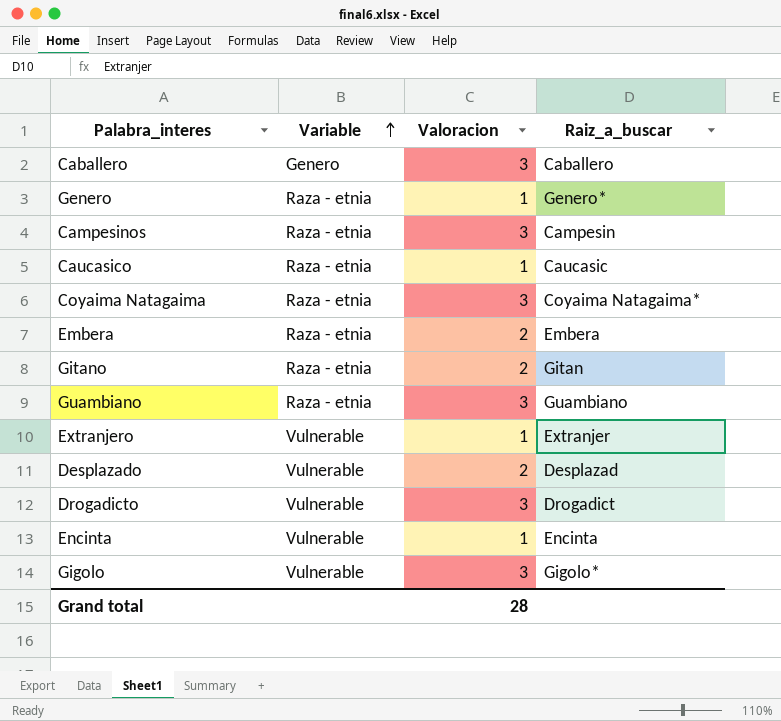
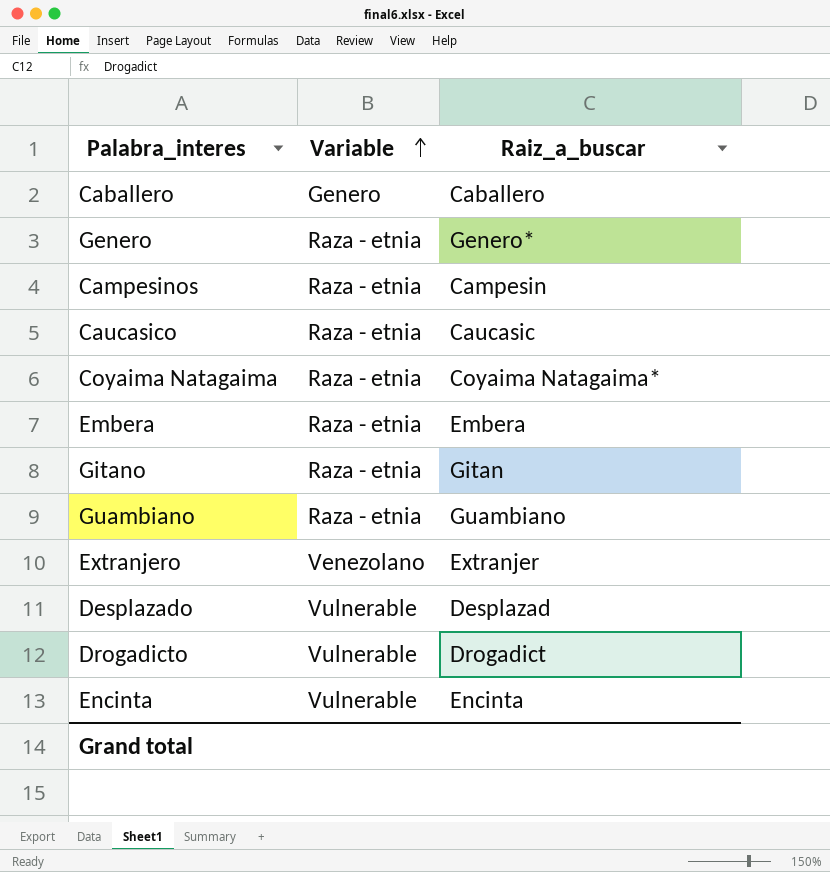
column Valoracion | position: 3 -> none
row Gigolo: Vulnerable | 3 | Gigolo* -> none
Extranjero | Variable: Vulnerable -> Venezolano

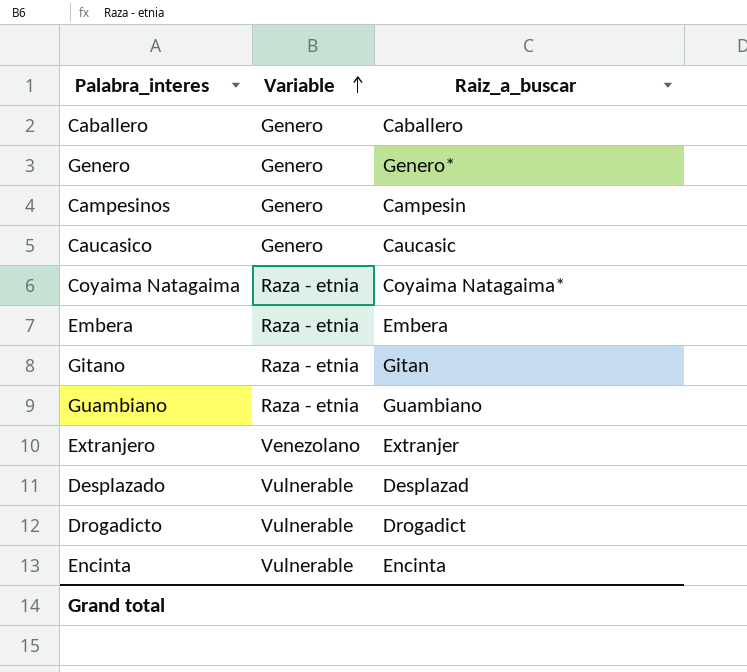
Genero | Variable: Raza - etnia -> Genero
Campesinos | Variable: Raza - etnia -> Genero
Caucasico | Variable: Raza - etnia -> Genero

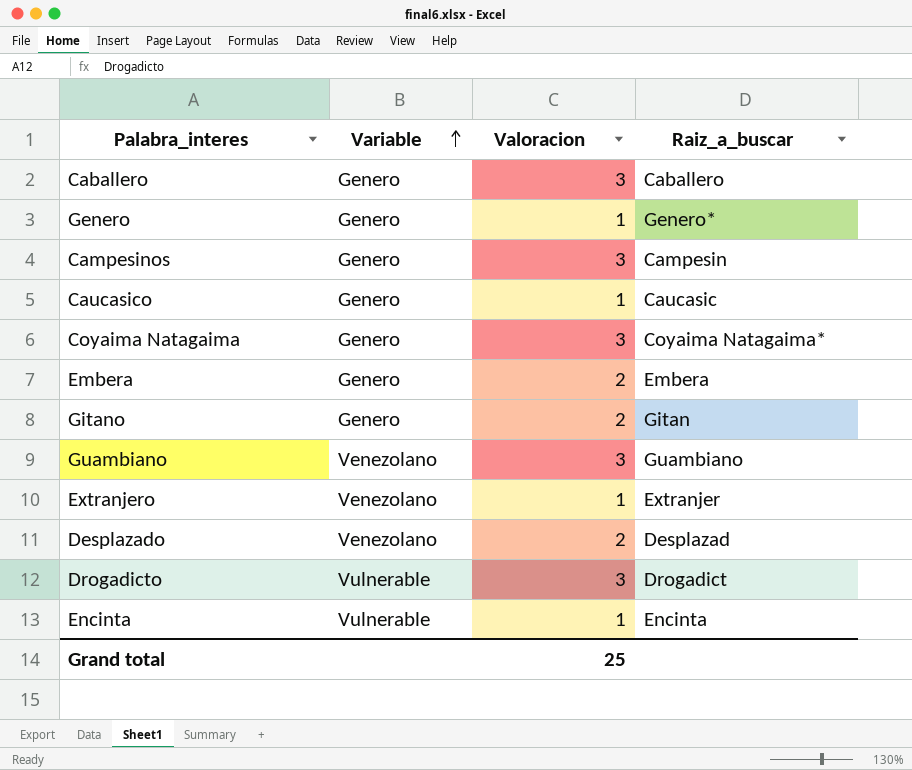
column Valoracion | position: none -> 3
Coyaima Natagaima | Variable: Raza - etnia -> Genero
Embera | Variable: Raza - etnia -> Genero
Gitano | Variable: Raza - etnia -> Genero
Guambiano | Variable: Raza - etnia -> Venezolano
Desplazado | Variable: Vulnerable -> Venezolano

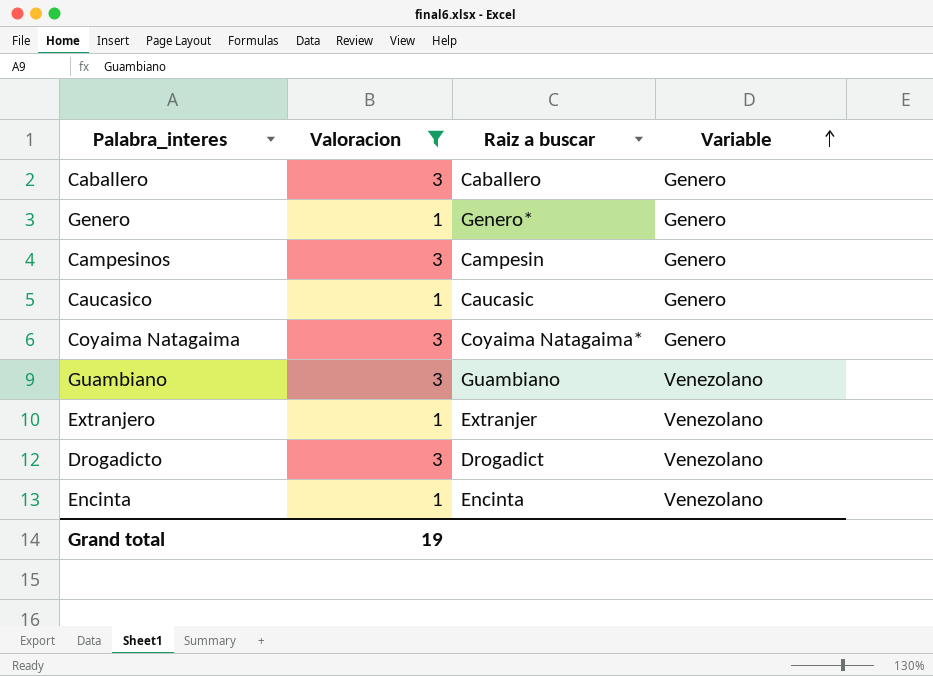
filter: none -> Valoracion != 2
column name: Raiz_a_buscar -> Raiz a buscar
column Variable | position: 2 -> 4
Drogadicto | Variable: Vulnerable -> Venezolano
Encinta | Variable: Vulnerable -> Venezolano
Grand total | Valoracion: 25 -> 19

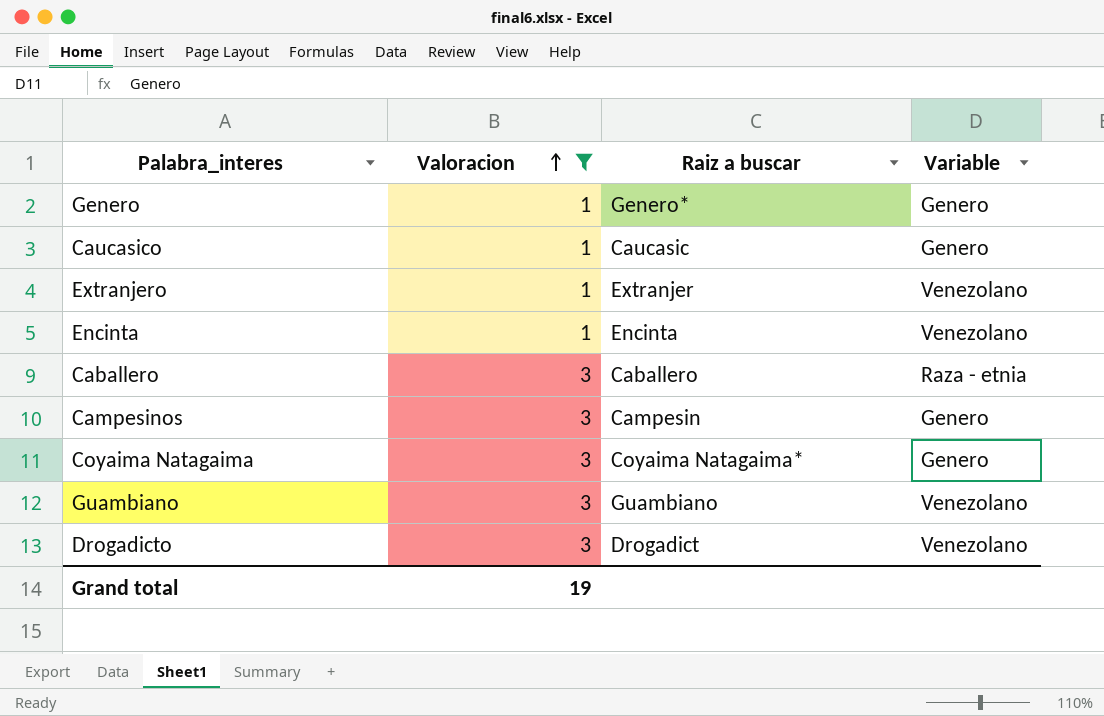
row order: Variable ascending -> Valoracion ascending
Caballero | Variable: Genero -> Raza - etnia

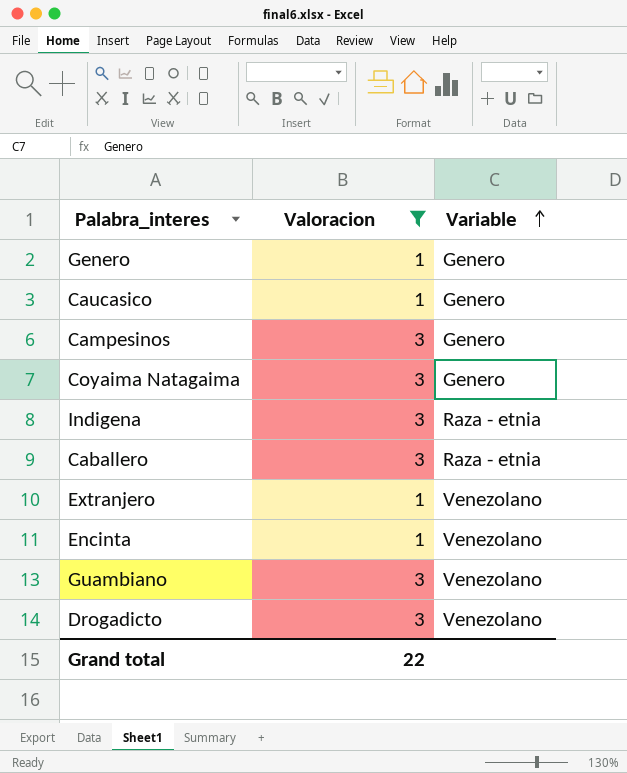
row order: Valoracion ascending -> Variable ascending
column Raiz a buscar | position: 3 -> none
row Indigena: none -> 3 | Raza - etnia
Grand total | Valoracion: 19 -> 22

